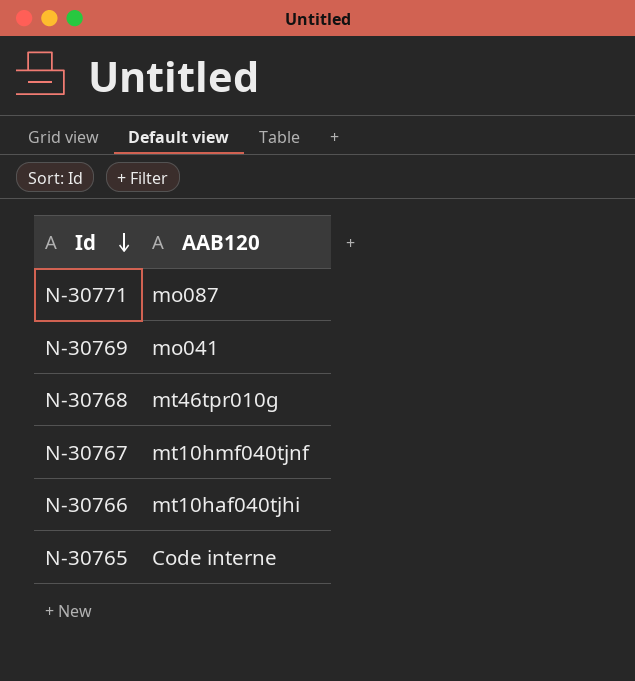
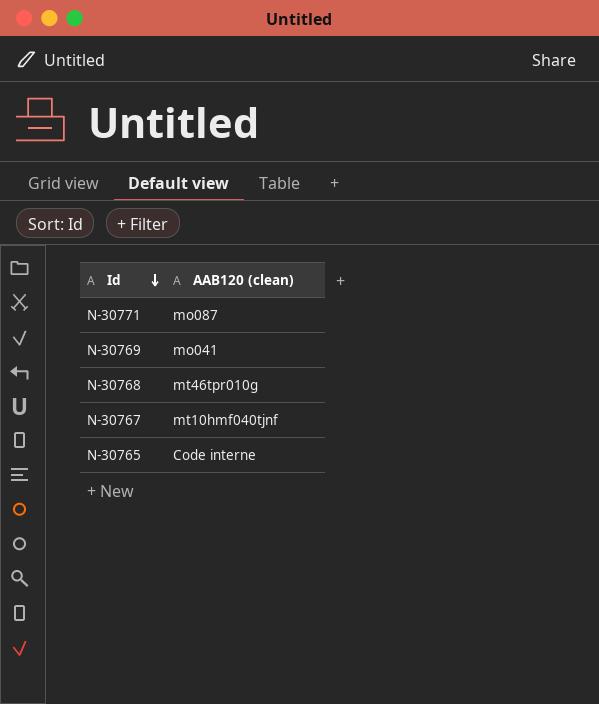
column name: AAB120 -> AAB120 (clean)
row N-30766: mt10haf040tjhi -> none

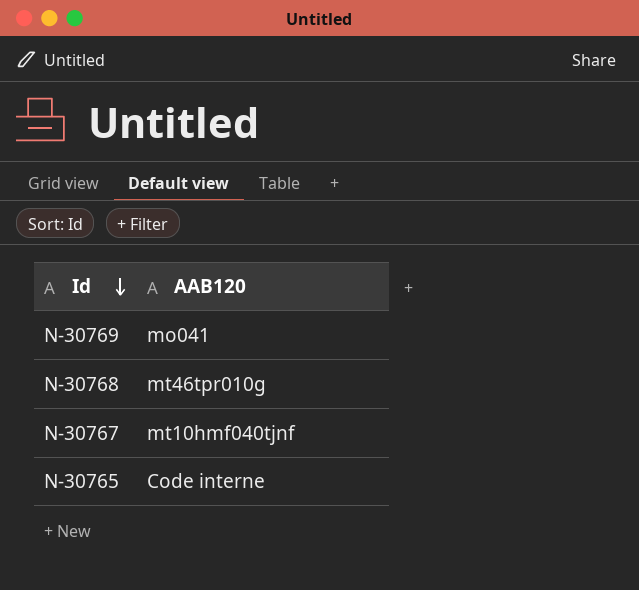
column name: AAB120 (clean) -> AAB120
row N-30771: mo087 -> none

